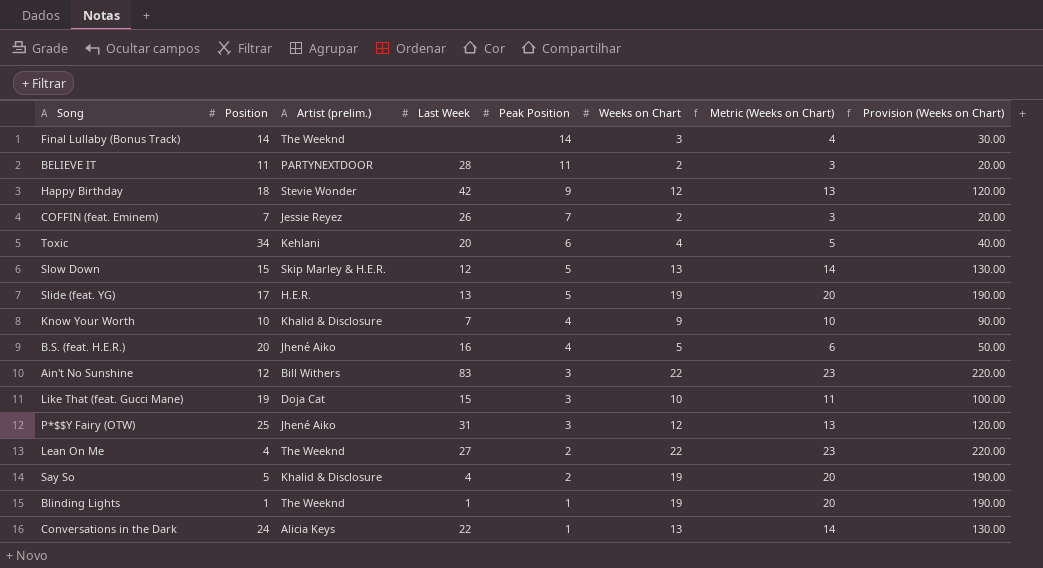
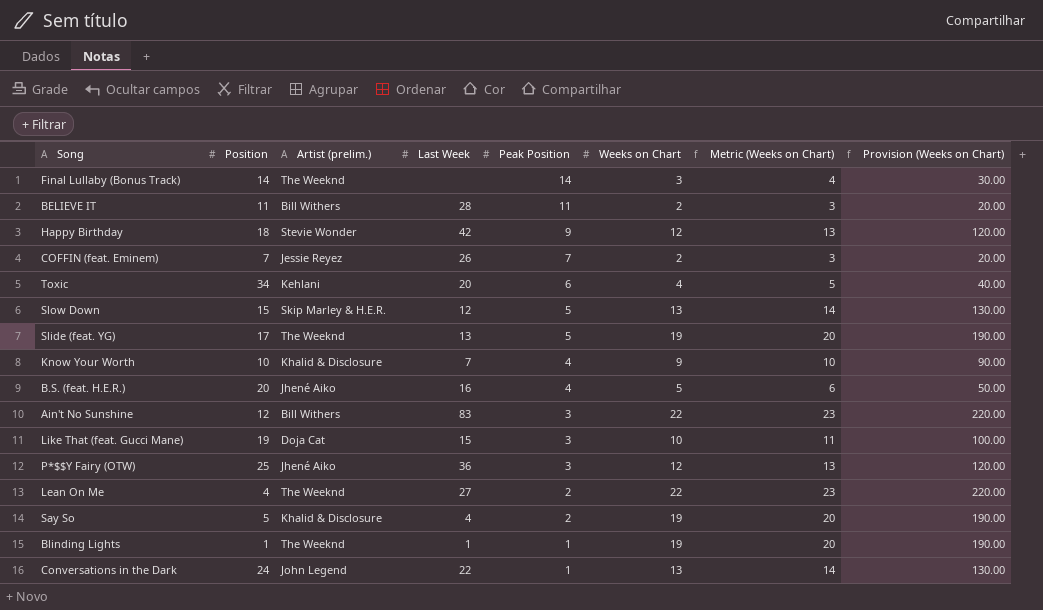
BELIEVE IT | Artist (prelim.): PARTYNEXTDOOR -> Bill Withers
Slide (feat. YG) | Artist (prelim.): H.E.R. -> The Weeknd
P*$$Y Fairy (OTW) | Last Week: 31 -> 36
Conversations in the Dark | Artist (prelim.): Alicia Keys -> John Legend

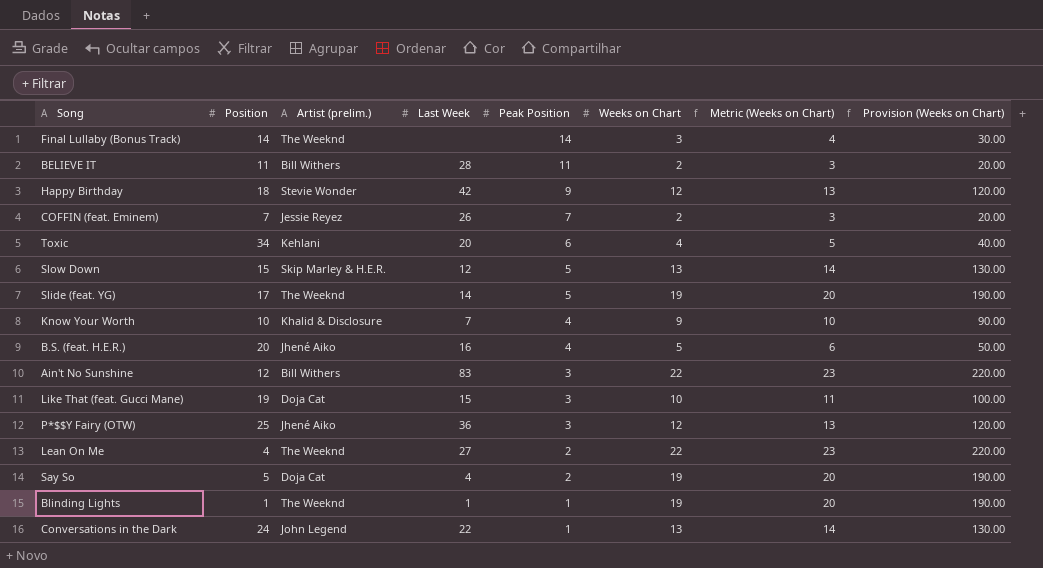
Slide (feat. YG) | Last Week: 13 -> 14
Say So | Artist (prelim.): Khalid & Disclosure -> Doja Cat

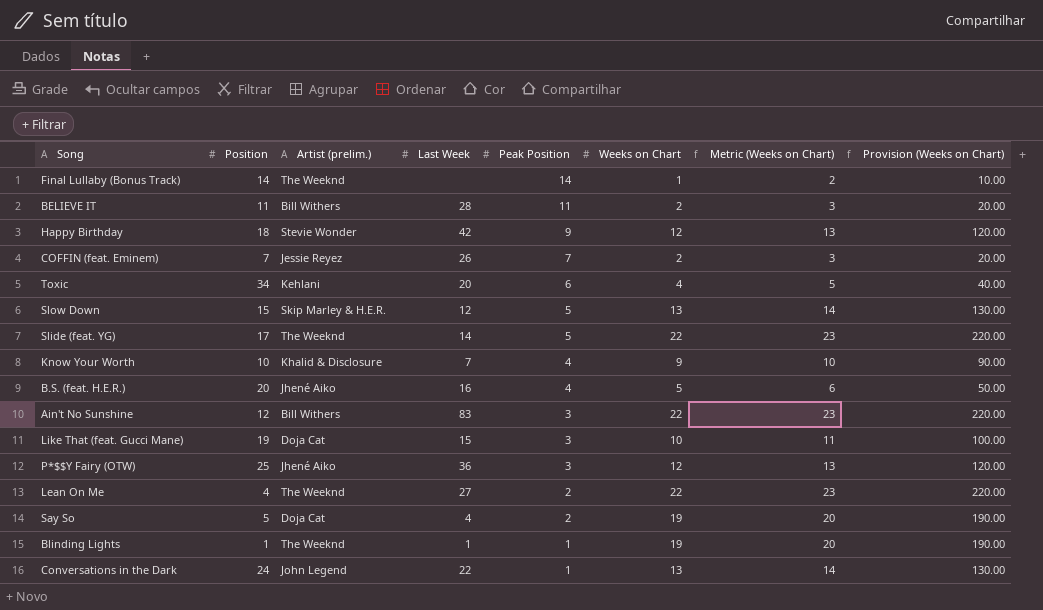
Final Lullaby (Bonus Track) | Weeks on Chart: 3 -> 1
Final Lullaby (Bonus Track) | Metric (Weeks on Chart): 4 -> 2
Final Lullaby (Bonus Track) | Provision (Weeks on Chart): 30.00 -> 10.00
Slide (feat. YG) | Weeks on Chart: 19 -> 22
Slide (feat. YG) | Metric (Weeks on Chart): 20 -> 23
Slide (feat. YG) | Provision (Weeks on Chart): 190.00 -> 220.00

